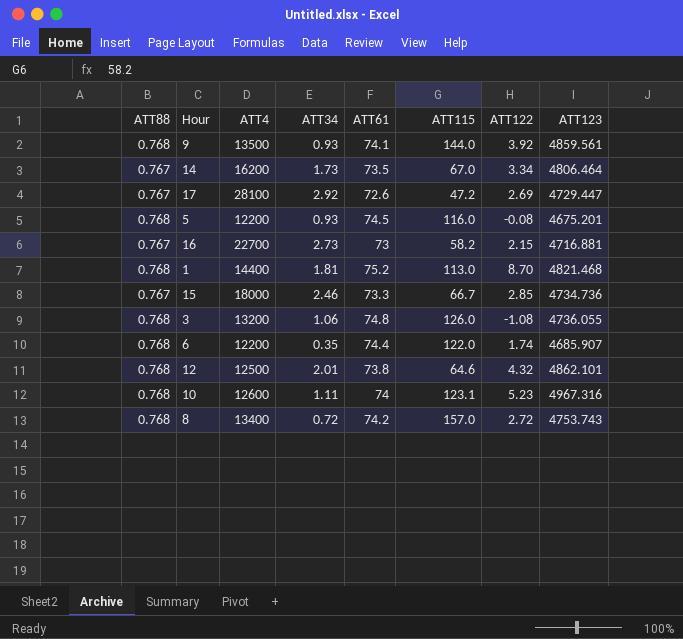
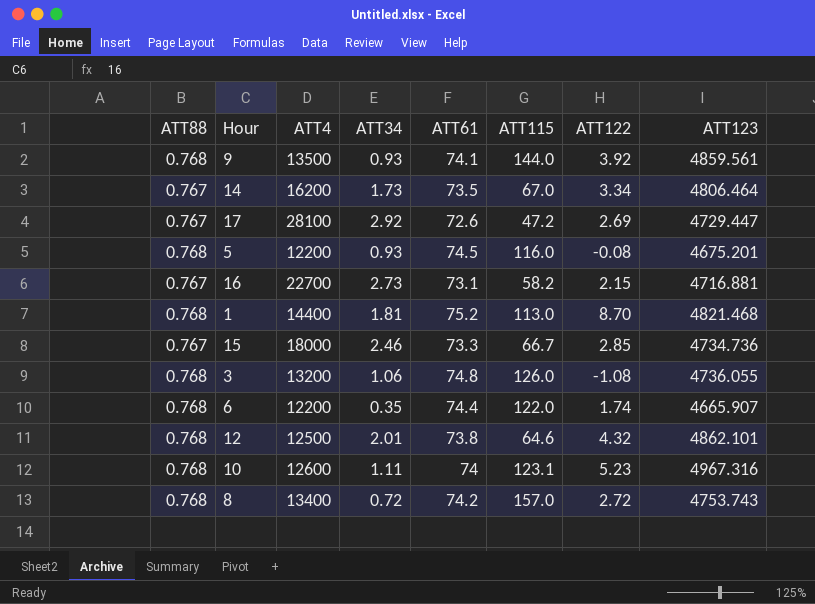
16 | ATT61: 73 -> 73.1
6 | ATT123: 4685.907 -> 4665.907

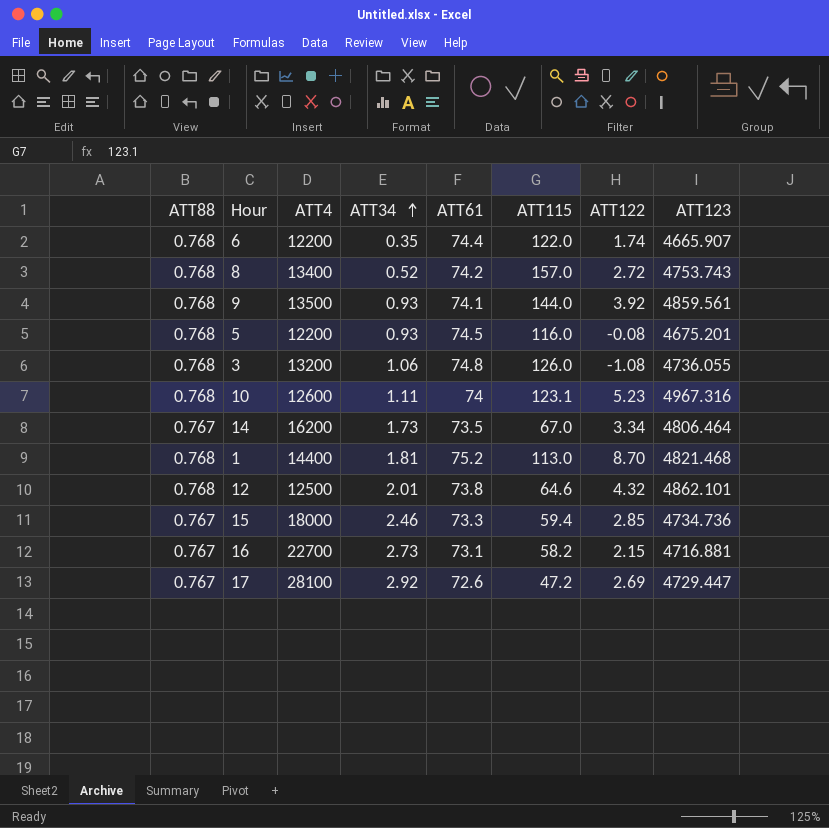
row order: none -> ATT34 ascending
8 | ATT34: 0.72 -> 0.52
15 | ATT115: 66.7 -> 59.4

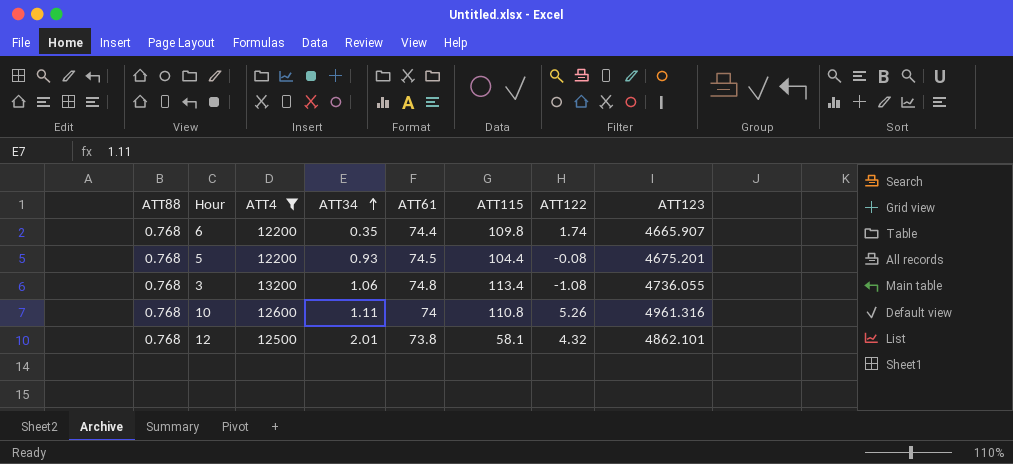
filter: none -> ATT4 <= 13200
6 | ATT115: 122.0 -> 109.8
5 | ATT115: 116.0 -> 104.4
3 | ATT115: 126.0 -> 113.4
10 | ATT115: 123.1 -> 110.8
10 | ATT122: 5.23 -> 5.26
10 | ATT123: 4967.316 -> 4961.316
12 | ATT115: 64.6 -> 58.1

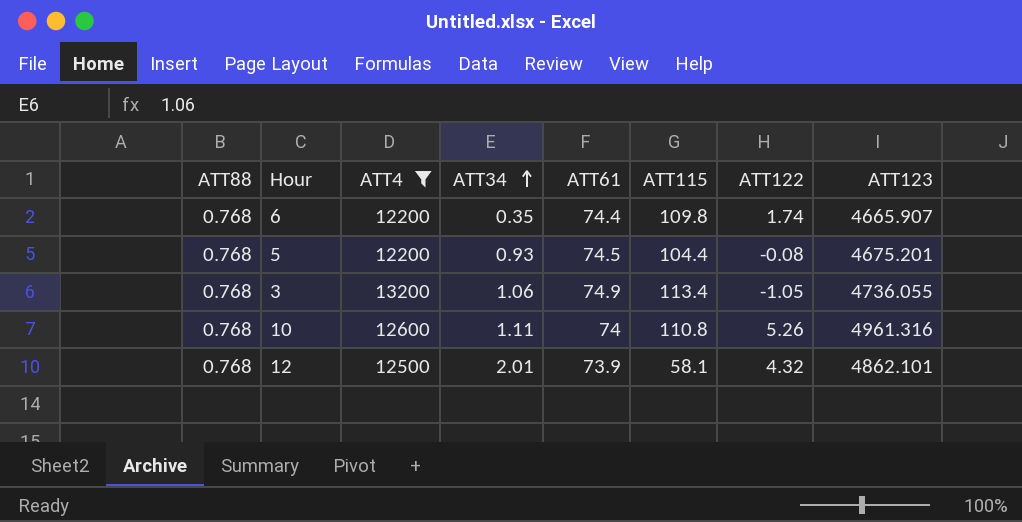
3 | ATT61: 74.8 -> 74.9
3 | ATT122: -1.08 -> -1.05
12 | ATT61: 73.8 -> 73.9

